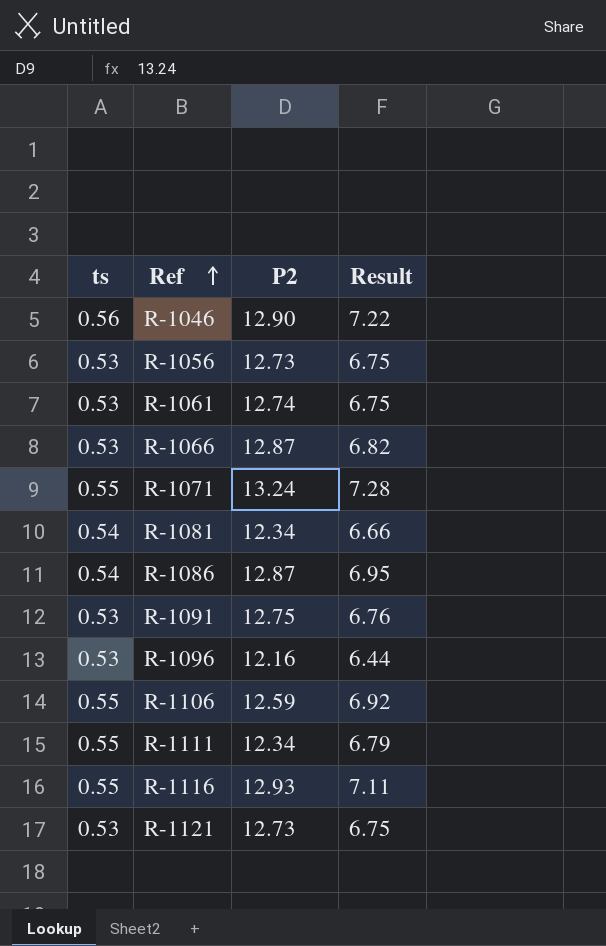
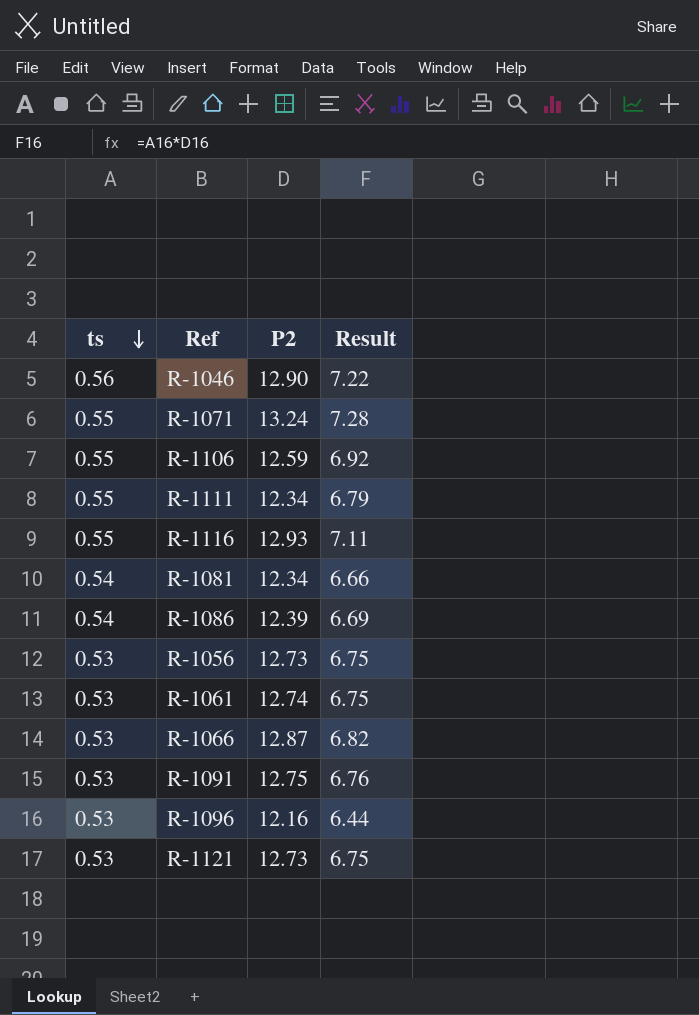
row order: Ref ascending -> ts descending
R-1086 | P2: 12.87 -> 12.39
R-1086 | Result: 6.95 -> 6.69

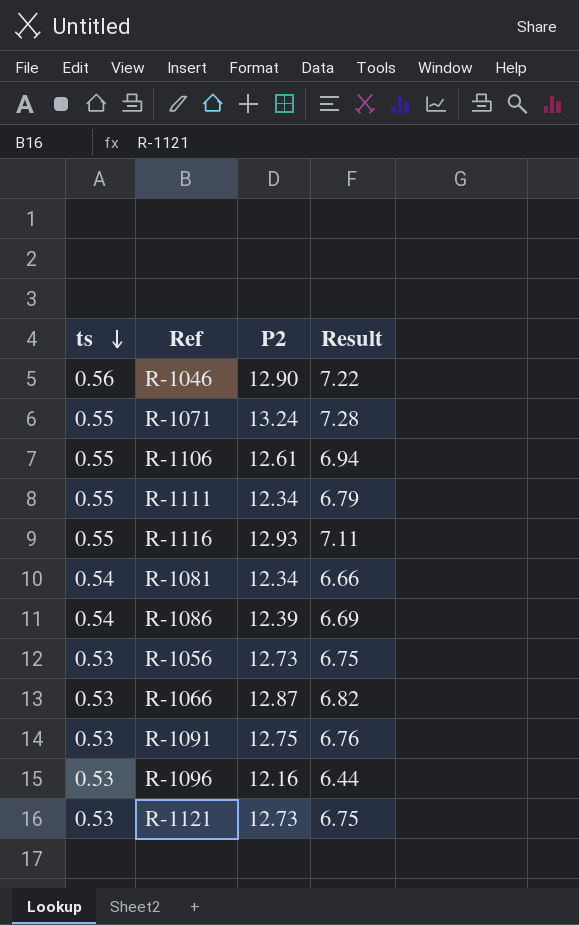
row R-1061: 0.53 | 12.74 | 6.75 -> none
R-1106 | P2: 12.59 -> 12.61
R-1106 | Result: 6.92 -> 6.94

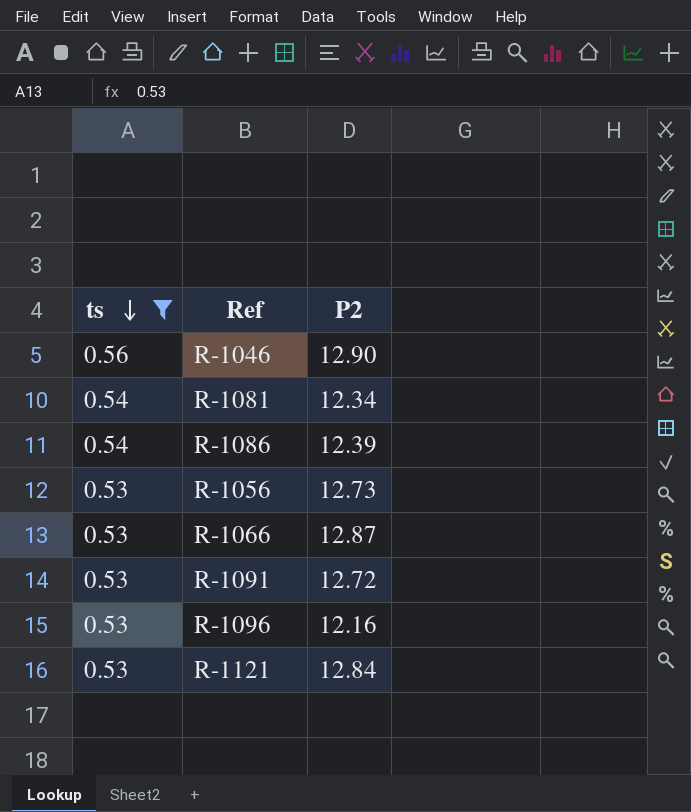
filter: none -> ts != 0.55
column Result | formula: [ts] * [P2] -> none
R-1091 | P2: 12.75 -> 12.72
R-1121 | P2: 12.73 -> 12.84

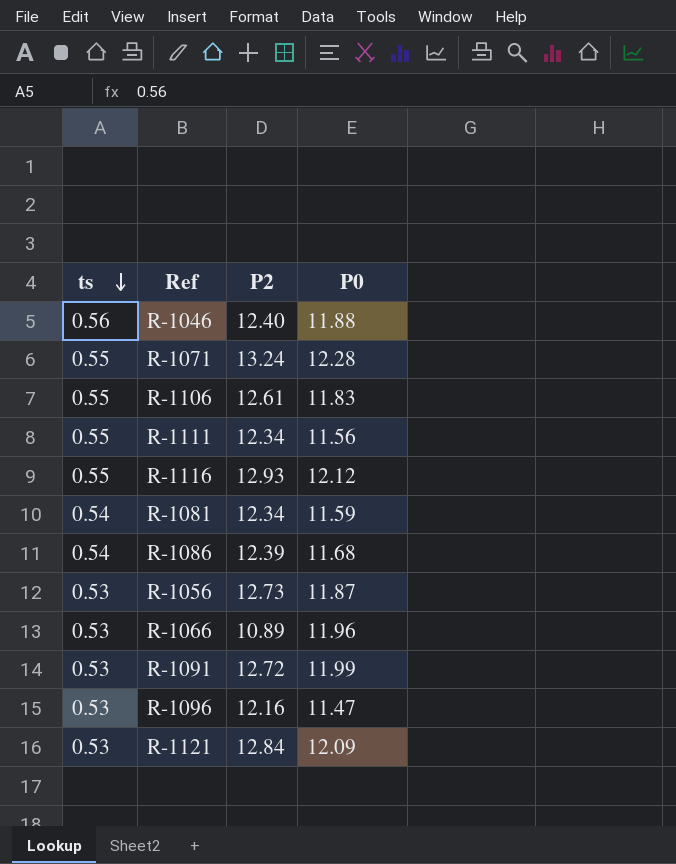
filter: ts != 0.55 -> none
column P0 | position: none -> 4
R-1046 | P2: 12.90 -> 12.40
R-1066 | P2: 12.87 -> 10.89

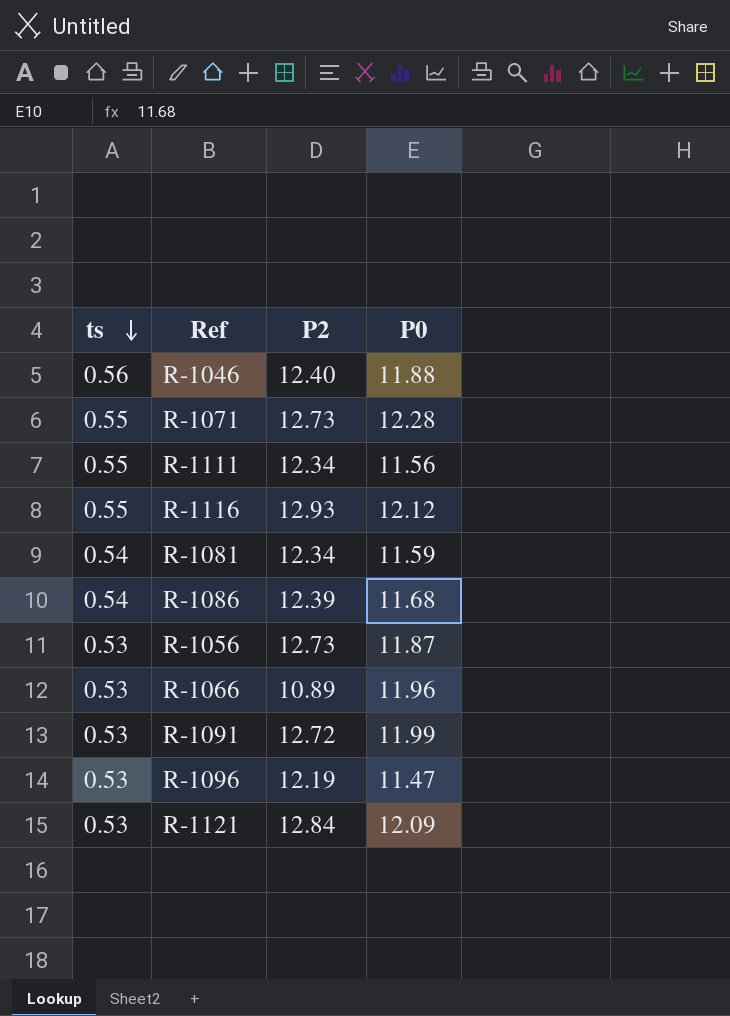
row R-1106: 0.55 | 12.61 | 11.83 -> none
R-1071 | P2: 13.24 -> 12.73
R-1096 | P2: 12.16 -> 12.19

